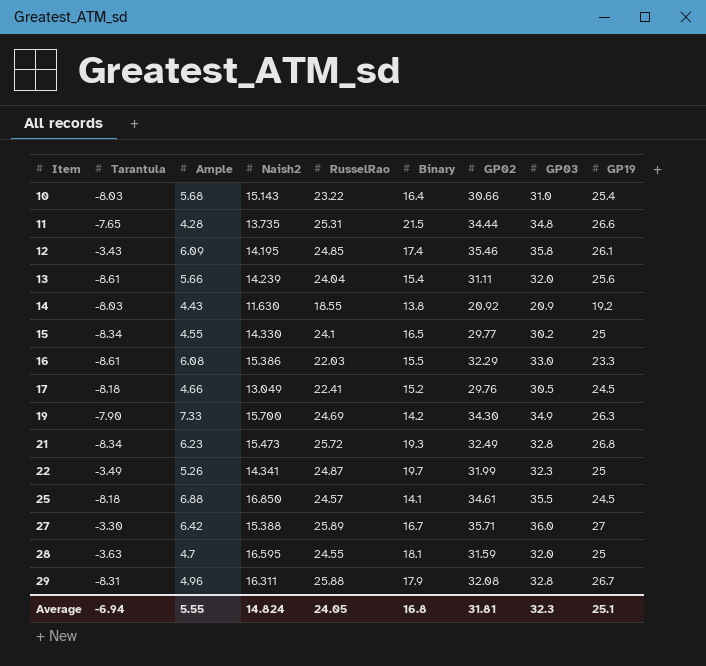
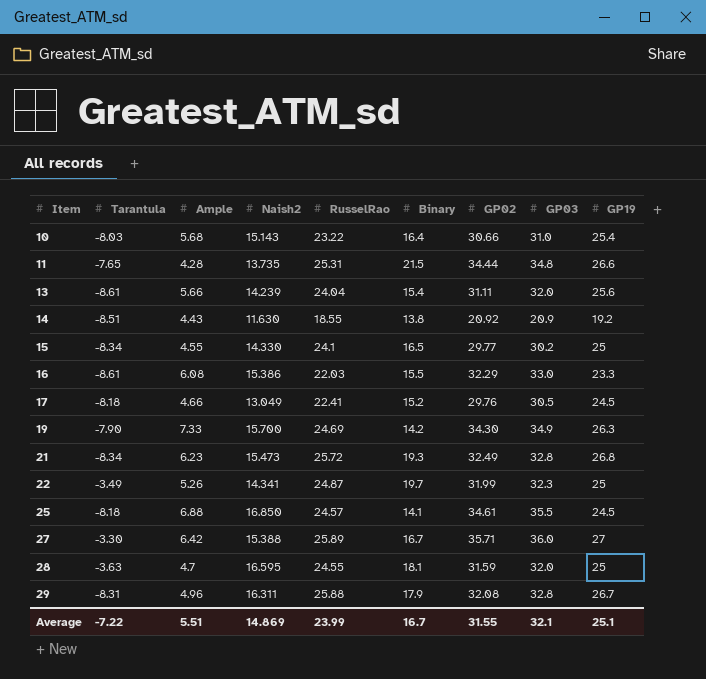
row 12: -3.43 | 6.09 | 14.195 | 24.85 | 17.4 | 35.46 | 35.8 | 26.1 -> none
14 | Tarantula: -8.03 -> -8.51
Average | Tarantula: -6.94 -> -7.22
Average | Ample: 5.55 -> 5.51
Average | Naish2: 14.824 -> 14.869
Average | RusselRao: 24.05 -> 23.99
Average | Binary: 16.8 -> 16.7
Average | GP02: 31.81 -> 31.55
Average | GP03: 32.3 -> 32.1

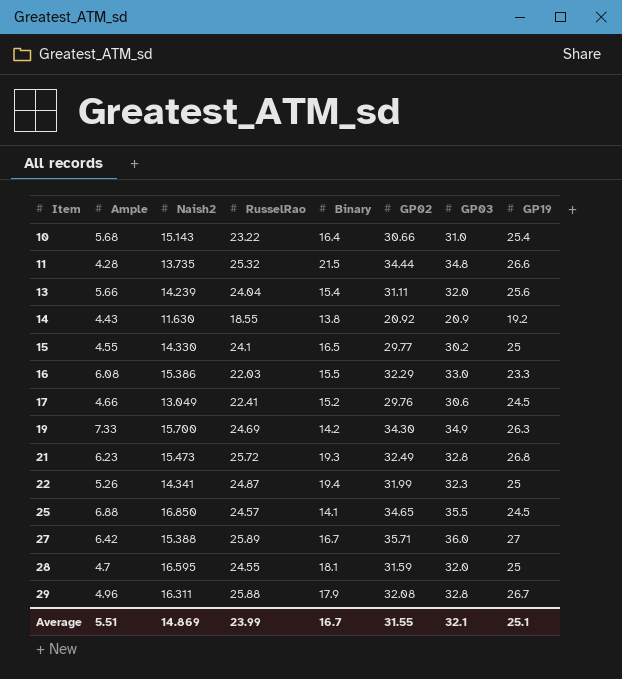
column Tarantula | position: 2 -> none
11 | RusselRao: 25.31 -> 25.32
17 | GP03: 30.5 -> 30.6
22 | Binary: 19.7 -> 19.4
25 | GP02: 34.61 -> 34.65

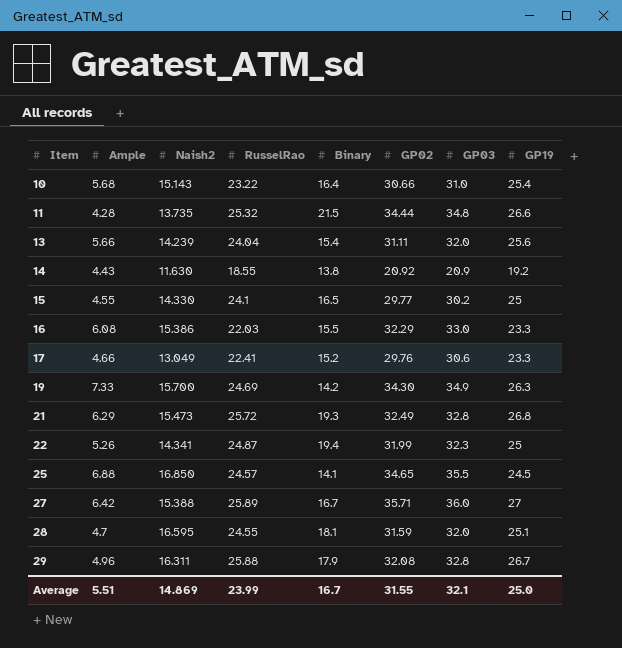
17 | GP19: 24.5 -> 23.3
21 | Ample: 6.23 -> 6.29
28 | GP19: 25 -> 25.1
Average | GP19: 25.1 -> 25.0

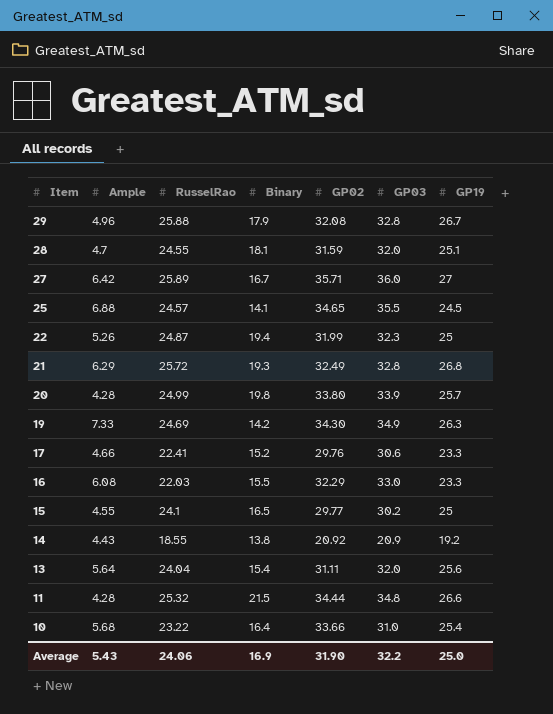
row order: Item ascending -> Item descending
column Naish2 | position: 3 -> none
row 20: none -> 4.28 | 24.99 | 19.8 | 33.80 | 33.9 | 25.7
13 | Ample: 5.66 -> 5.64
10 | GP02: 30.66 -> 33.66
Average | Ample: 5.51 -> 5.43
Average | RusselRao: 23.99 -> 24.06
Average | Binary: 16.7 -> 16.9
Average | GP02: 31.55 -> 31.90
Average | GP03: 32.1 -> 32.2

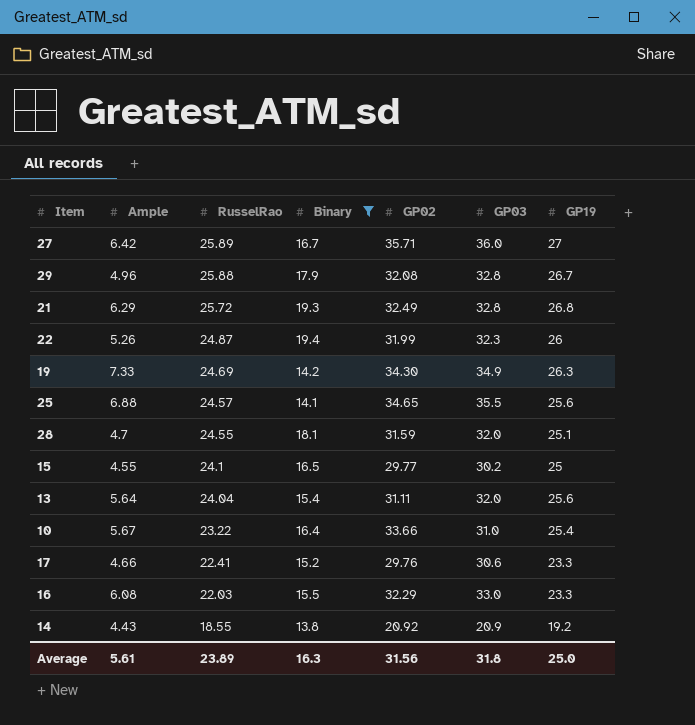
filter: none -> Binary <= 19.4
row order: Item descending -> RusselRao descending
22 | GP19: 25 -> 26
25 | GP19: 24.5 -> 25.6
10 | Ample: 5.68 -> 5.67
Average | Ample: 5.43 -> 5.61
Average | RusselRao: 24.06 -> 23.89
Average | Binary: 16.9 -> 16.3
Average | GP02: 31.90 -> 31.56
Average | GP03: 32.2 -> 31.8

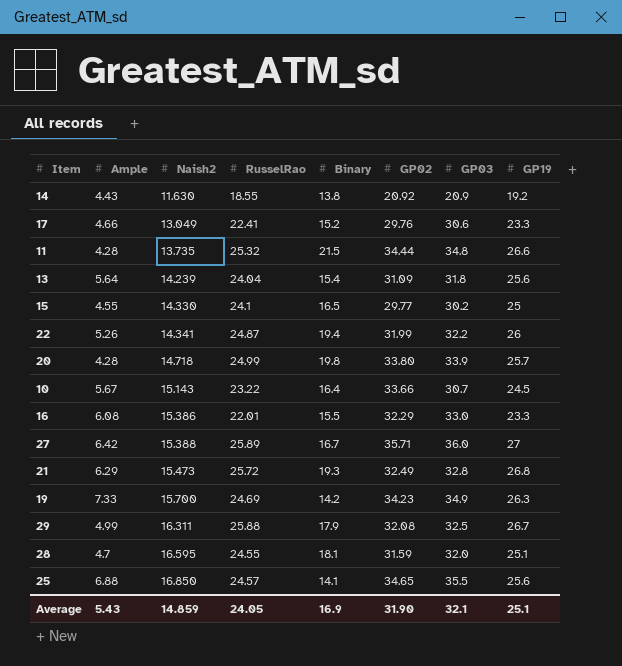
filter: Binary <= 19.4 -> none
row order: RusselRao descending -> Naish2 ascending
column Naish2 | position: none -> 3
13 | GP02: 31.11 -> 31.09
13 | GP03: 32.0 -> 31.8
22 | GP03: 32.3 -> 32.2
10 | GP03: 31.0 -> 30.7
10 | GP19: 25.4 -> 24.5
16 | RusselRao: 22.03 -> 22.01
19 | GP02: 34.30 -> 34.23
29 | Ample: 4.96 -> 4.99
29 | GP03: 32.8 -> 32.5
Average | Ample: 5.61 -> 5.43
Average | RusselRao: 23.89 -> 24.05
Average | Binary: 16.3 -> 16.9
Average | GP02: 31.56 -> 31.90
Average | GP03: 31.8 -> 32.1
Average | GP19: 25.0 -> 25.1

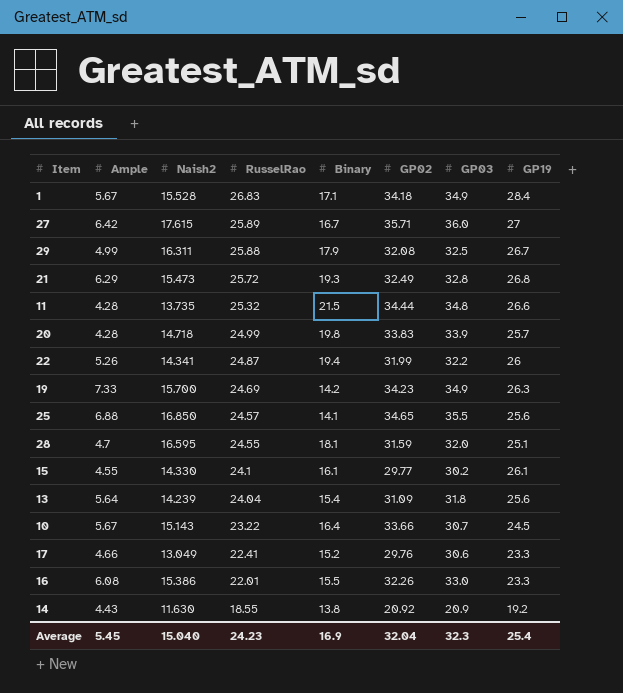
row order: Naish2 ascending -> RusselRao descending
row 1: none -> 5.67 | 15.528 | 26.83 | 17.1 | 34.18 | 34.9 | 28.4
27 | Naish2: 15.388 -> 17.615
20 | GP02: 33.80 -> 33.83
15 | Binary: 16.5 -> 16.1
15 | GP19: 25 -> 26.1
16 | GP02: 32.29 -> 32.26
Average | Ample: 5.43 -> 5.45
Average | Naish2: 14.859 -> 15.040
Average | RusselRao: 24.05 -> 24.23
Average | GP02: 31.90 -> 32.04
Average | GP03: 32.1 -> 32.3
Average | GP19: 25.1 -> 25.4

